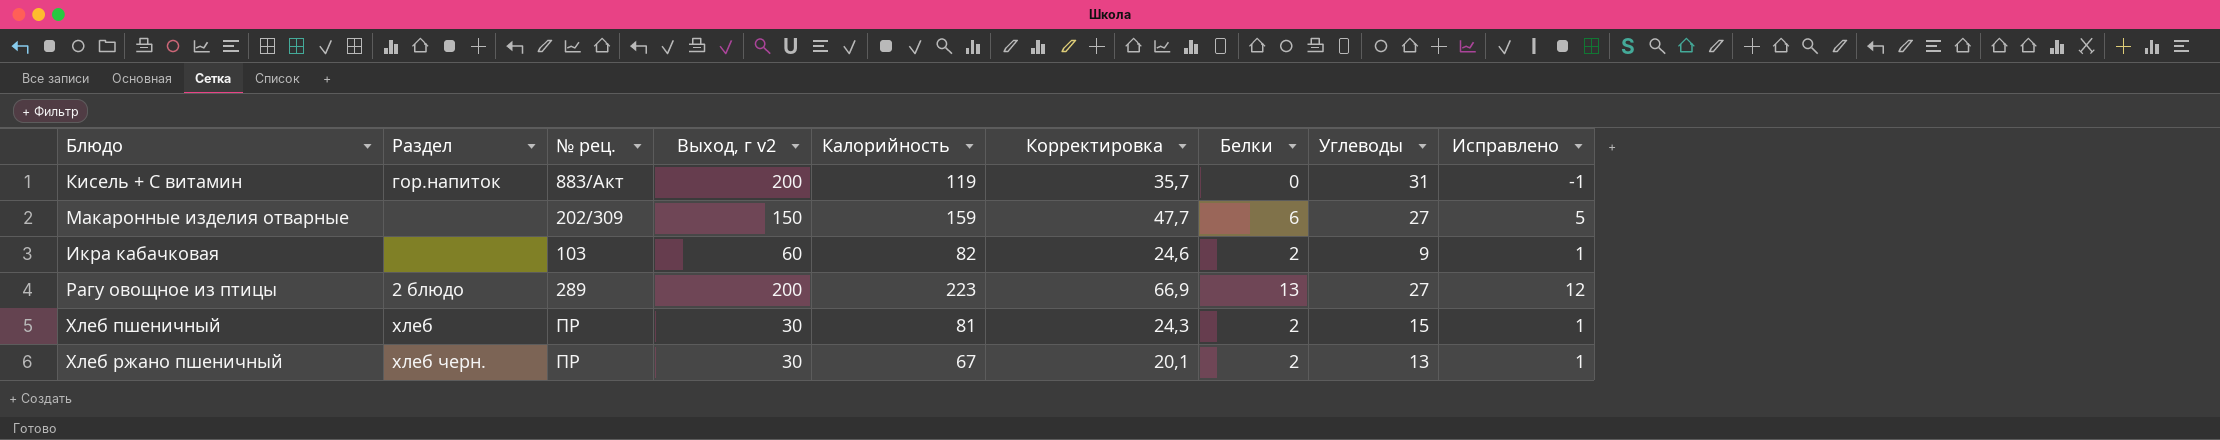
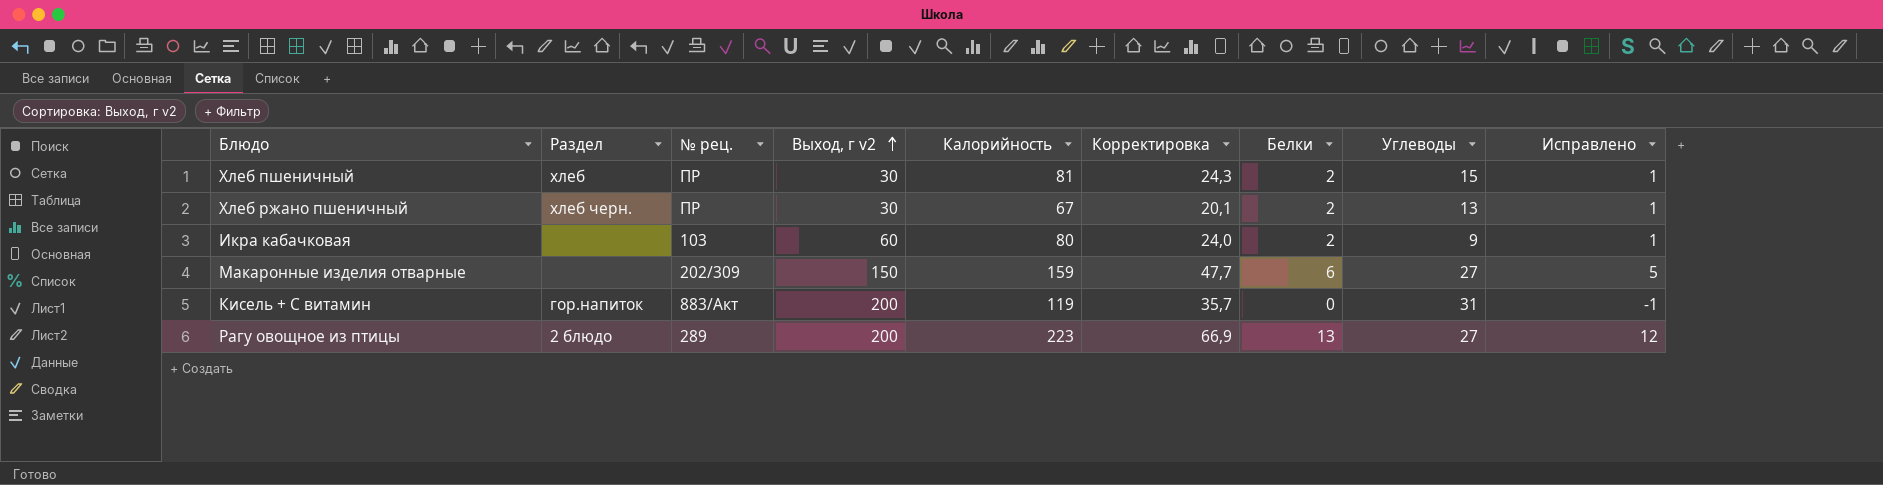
row order: none -> Выход, г v2 ascending
Икра кабачковая | Калорийность: 82 -> 80
Икра кабачковая | Корректировка: 24,6 -> 24,0

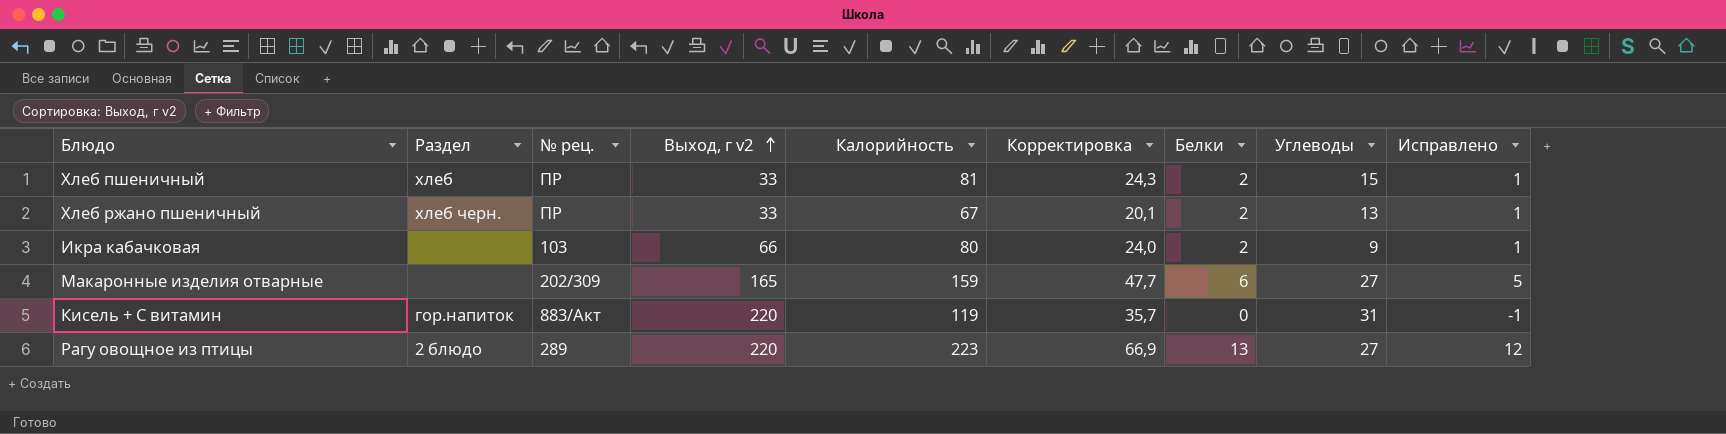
Хлеб пшеничный | Выход, г v2: 30 -> 33
Хлеб ржано пшеничный | Выход, г v2: 30 -> 33
Икра кабачковая | Выход, г v2: 60 -> 66
Макаронные изделия отварные | Выход, г v2: 150 -> 165
Кисель + С витамин | Выход, г v2: 200 -> 220
Рагу овощное из птицы | Выход, г v2: 200 -> 220

